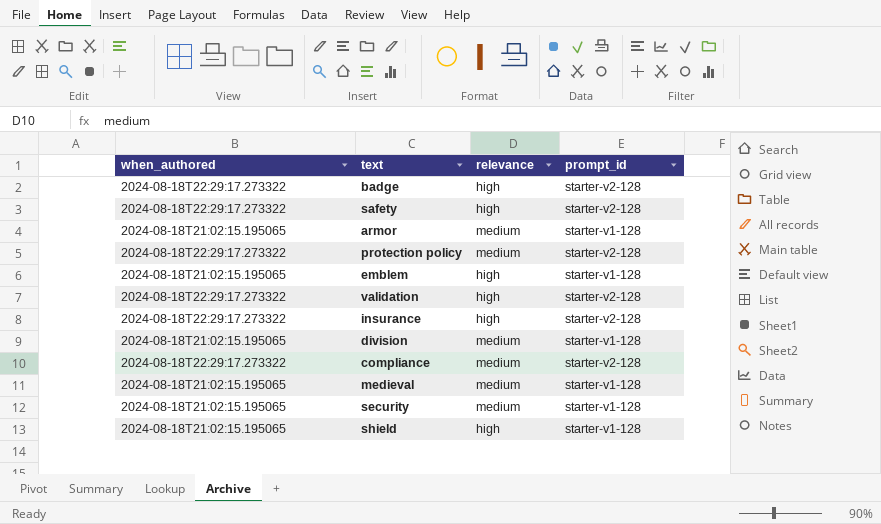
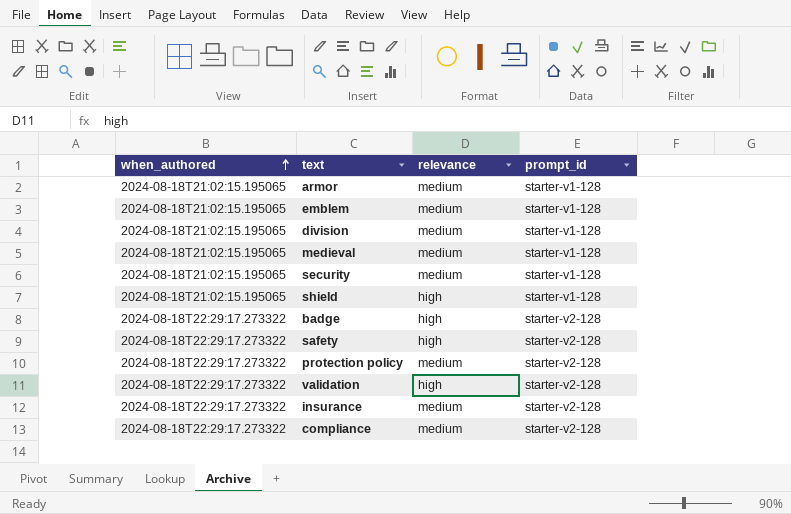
row order: none -> when_authored ascending
emblem | relevance: high -> medium
insurance | relevance: high -> medium

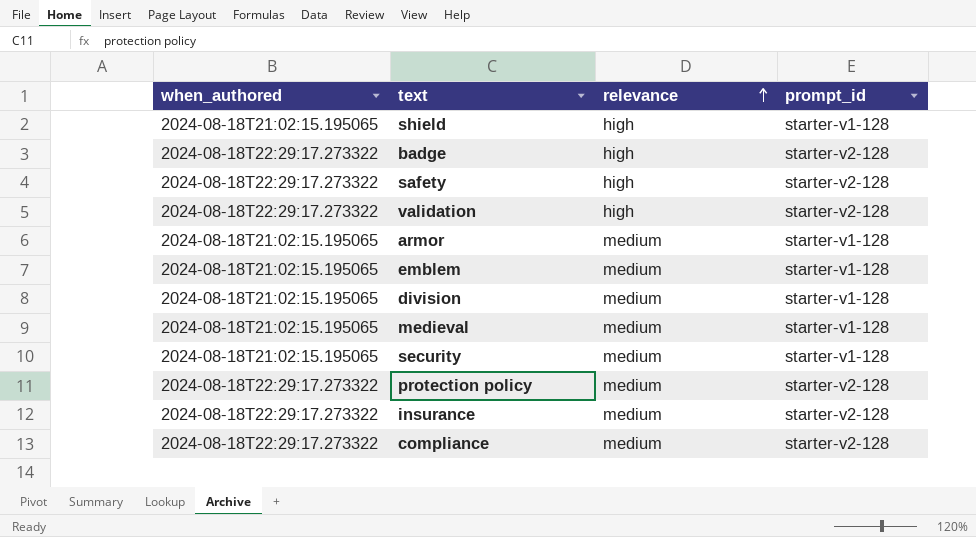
row order: when_authored ascending -> relevance ascending

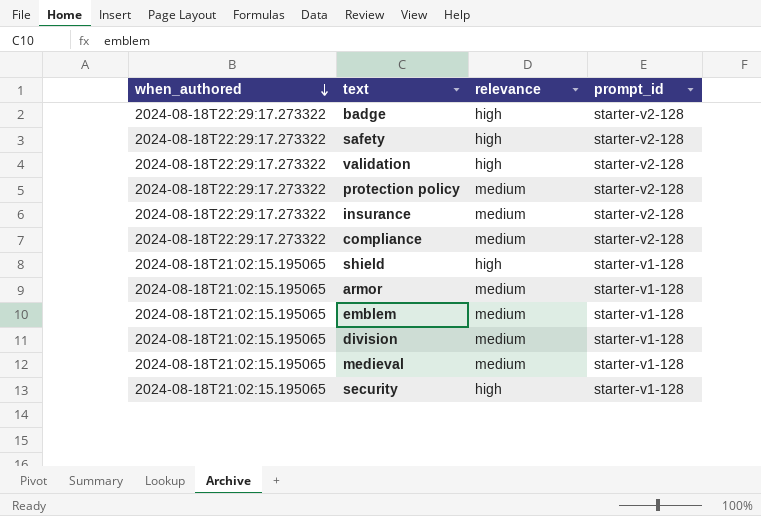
row order: relevance ascending -> when_authored descending
security | relevance: medium -> high

